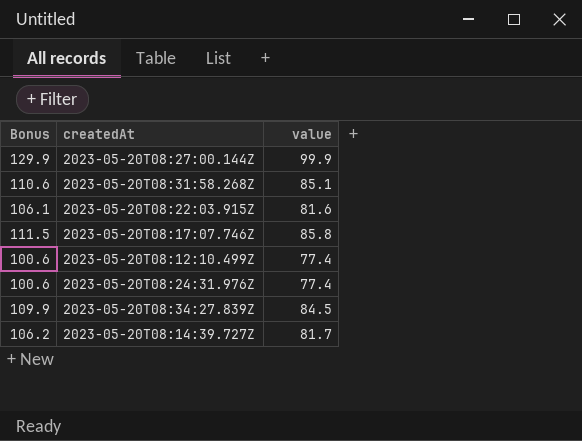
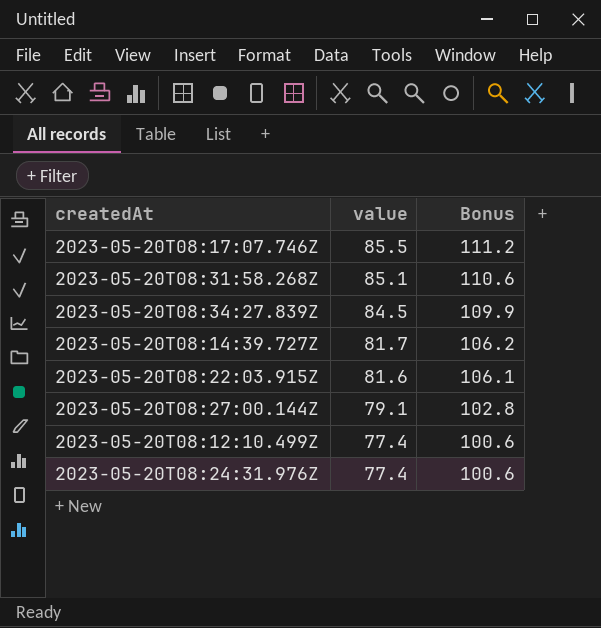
row order: none -> value descending
column Bonus | position: 1 -> 3
2023-05-20T08:17:07.746Z | value: 85.8 -> 85.5
2023-05-20T08:17:07.746Z | Bonus: 111.5 -> 111.2
2023-05-20T08:27:00.144Z | value: 99.9 -> 79.1
2023-05-20T08:27:00.144Z | Bonus: 129.9 -> 102.8

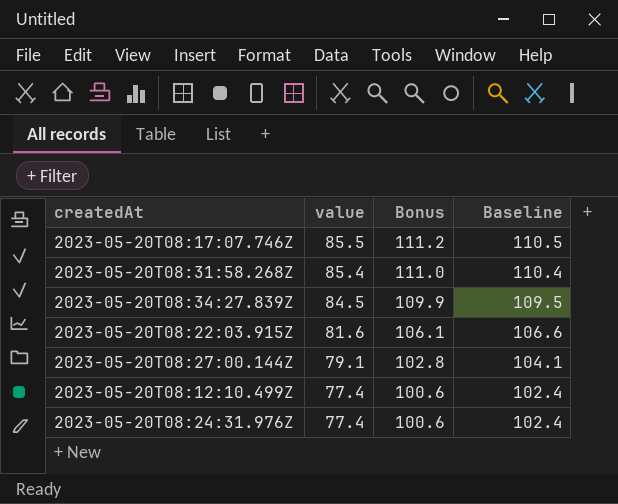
column Baseline | formula: none -> [value] + 25
row 2023-05-20T08:14:39.727Z: 81.7 | 106.2 -> none
2023-05-20T08:31:58.268Z | value: 85.1 -> 85.4
2023-05-20T08:31:58.268Z | Bonus: 110.6 -> 111.0

